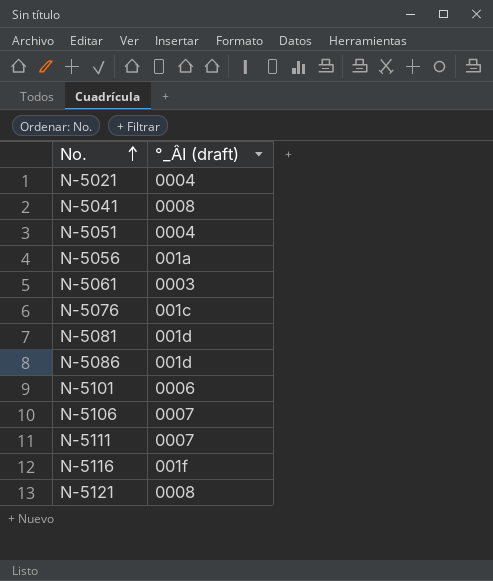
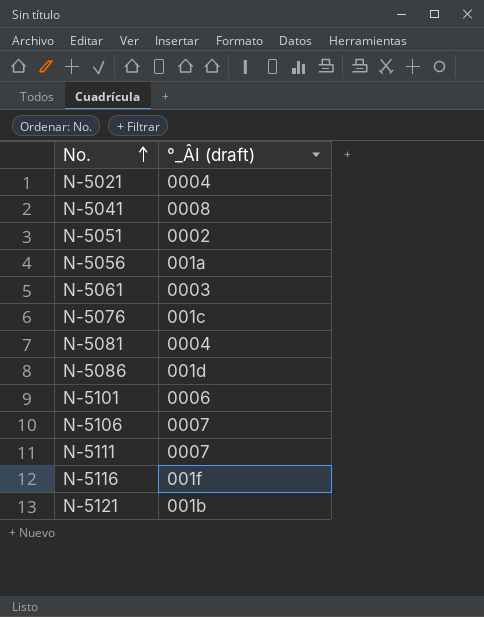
N-5051 | °_ÂI (draft): 0004 -> 0002
N-5081 | °_ÂI (draft): 001d -> 0004
N-5121 | °_ÂI (draft): 0008 -> 001b

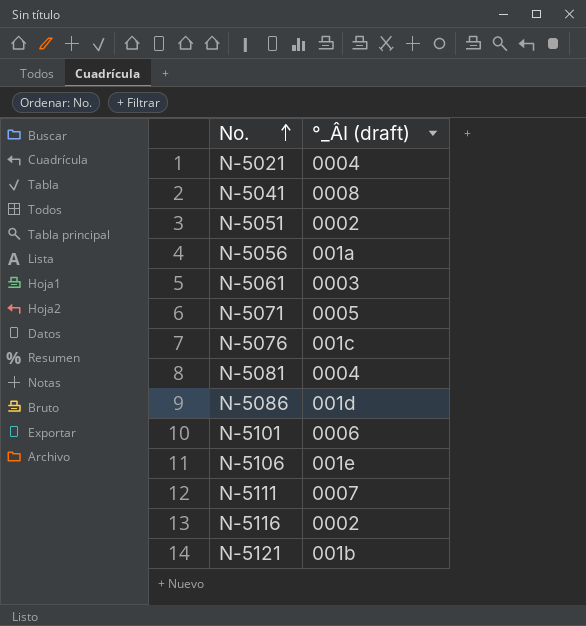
row N-5071: none -> 0005
N-5106 | °_ÂI (draft): 0007 -> 001e
N-5116 | °_ÂI (draft): 001f -> 0002

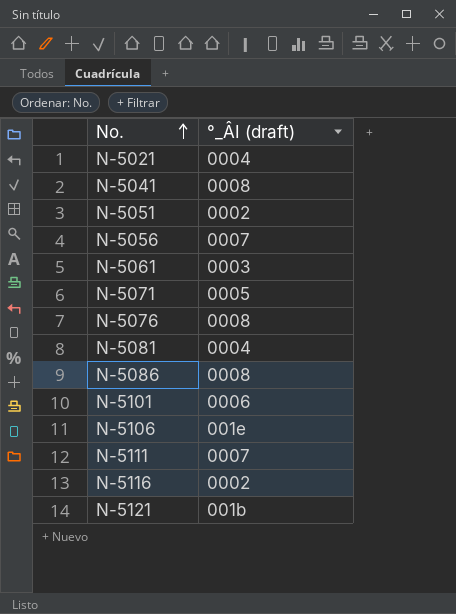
N-5056 | °_ÂI (draft): 001a -> 0007
N-5076 | °_ÂI (draft): 001c -> 0008
N-5086 | °_ÂI (draft): 001d -> 0008

